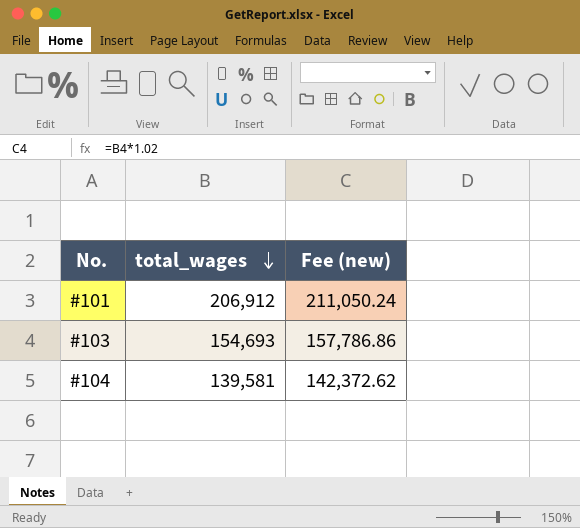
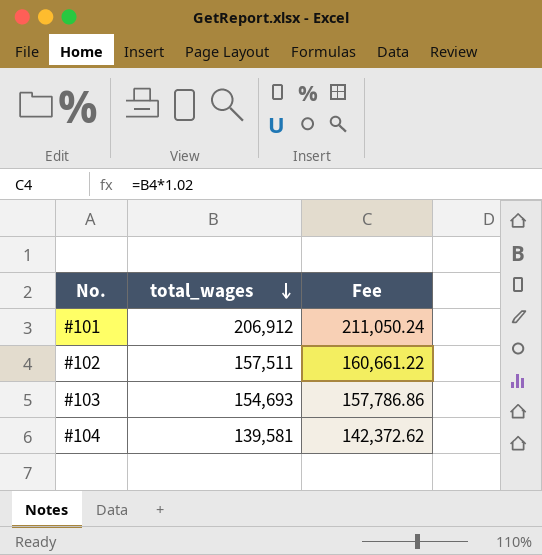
column name: Fee (new) -> Fee
row #102: none -> 157,511 | 160,661.22

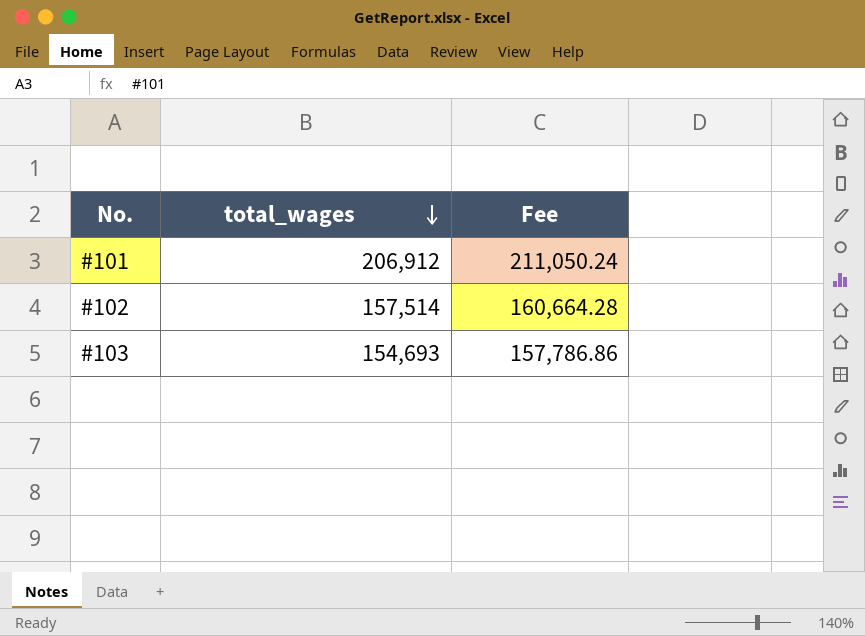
row #104: 139,581 | 142,372.62 -> none
#102 | total_wages: 157,511 -> 157,514
#102 | Fee: 160,661.22 -> 160,664.28

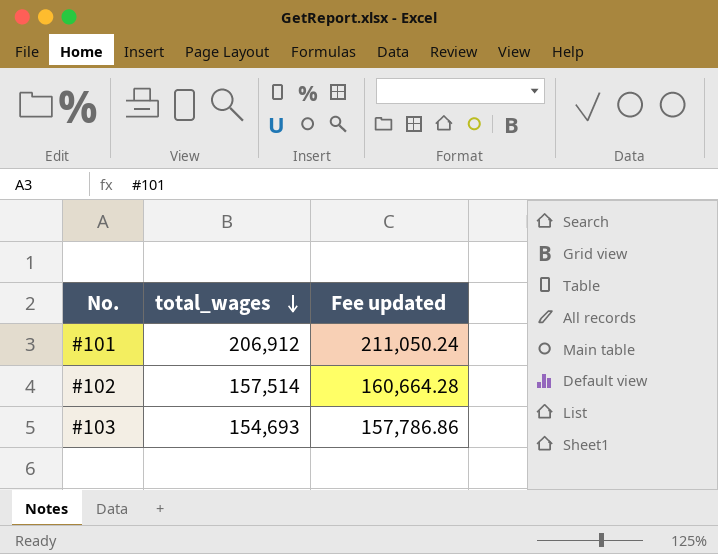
column name: Fee -> Fee updated

